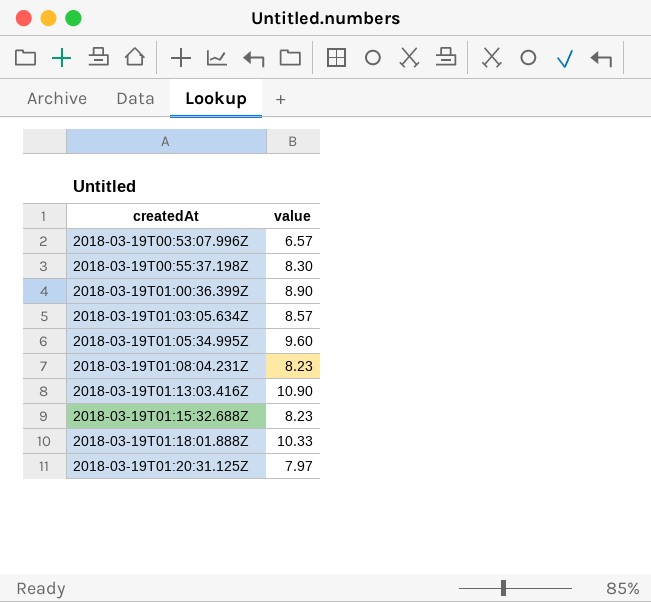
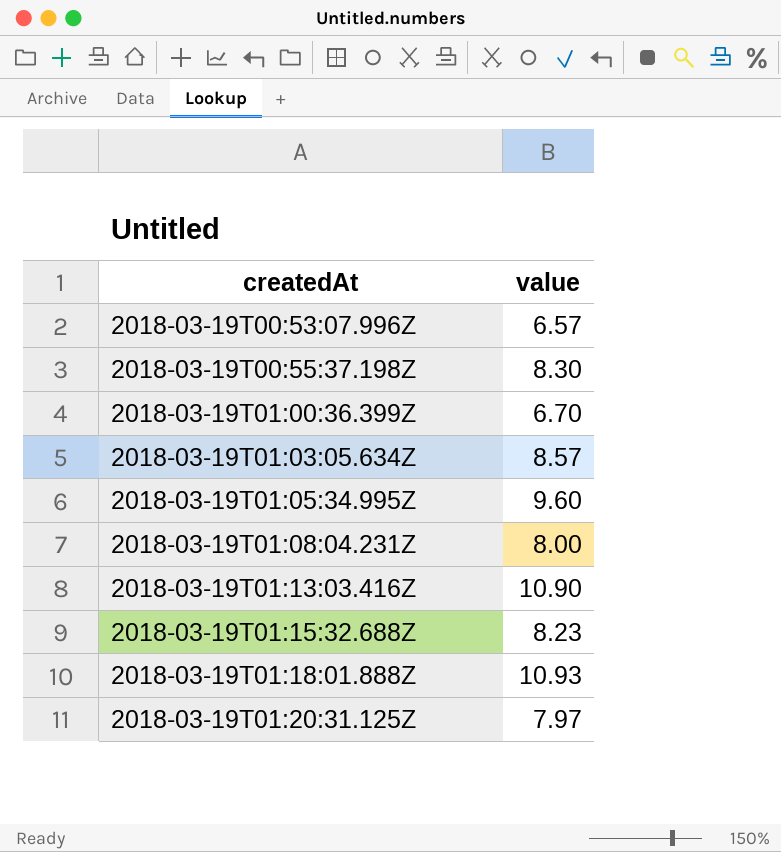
2018-03-19T01:00:36.399Z | value: 8.90 -> 6.70
2018-03-19T01:08:04.231Z | value: 8.23 -> 8.00
2018-03-19T01:18:01.888Z | value: 10.33 -> 10.93

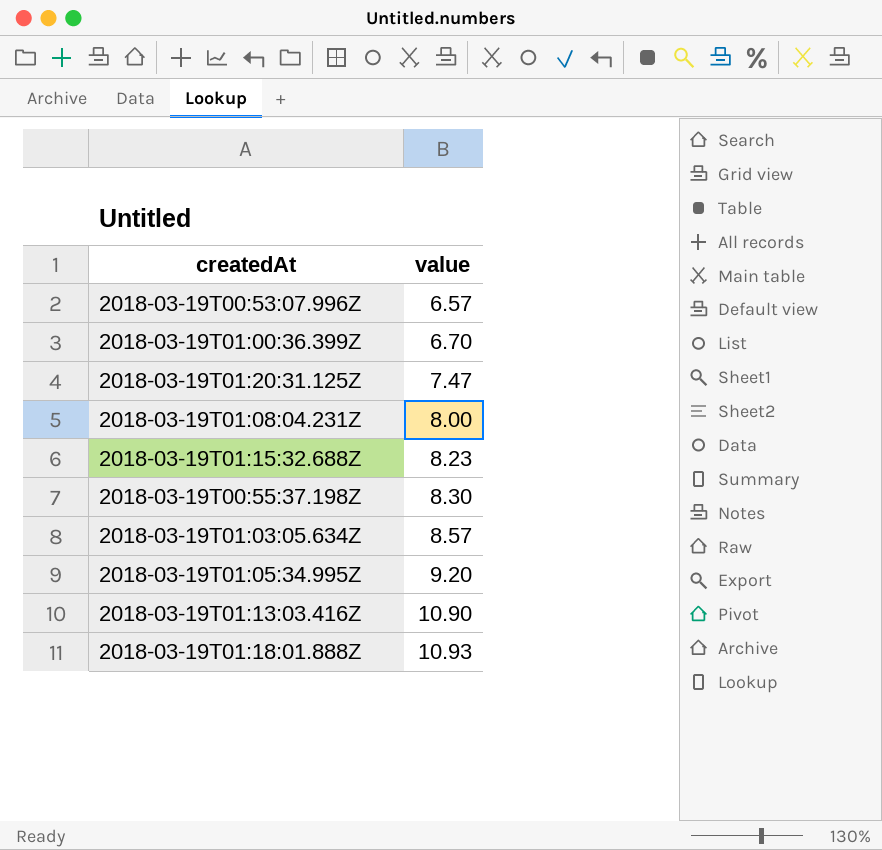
row order: createdAt ascending -> value ascending
2018-03-19T01:20:31.125Z | value: 7.97 -> 7.47
2018-03-19T01:05:34.995Z | value: 9.60 -> 9.20

